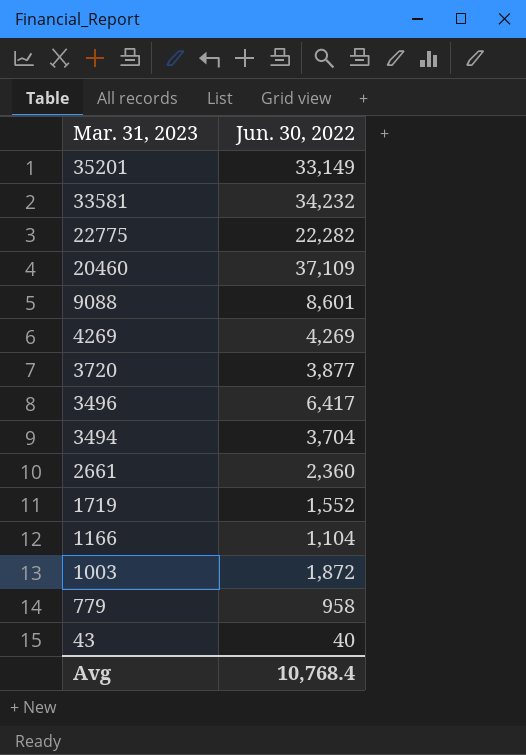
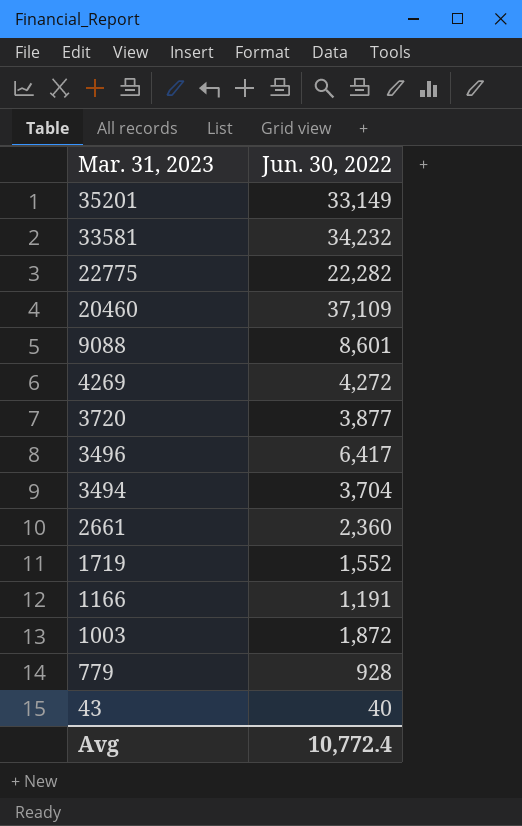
4269 | Jun. 30, 2022: 4,269 -> 4,272
1166 | Jun. 30, 2022: 1,104 -> 1,191
779 | Jun. 30, 2022: 958 -> 928
Avg | Jun. 30, 2022: 10,768.4 -> 10,772.4

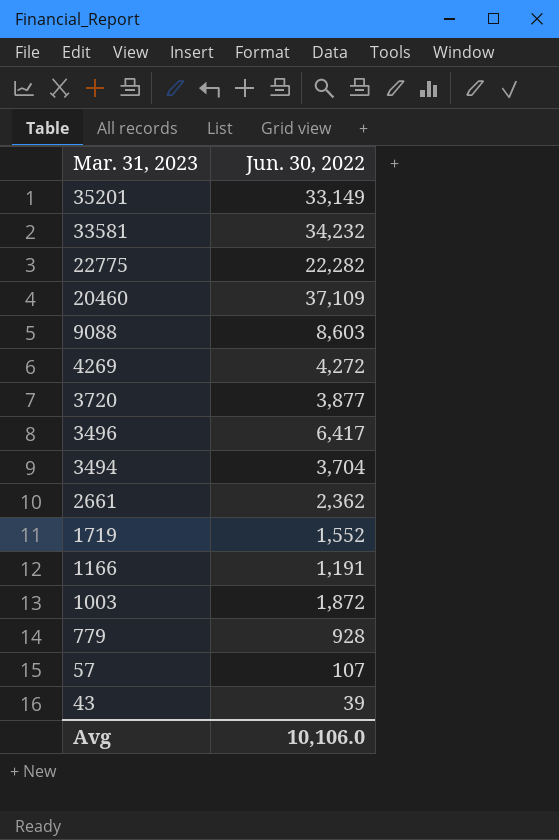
9088 | Jun. 30, 2022: 8,601 -> 8,603
2661 | Jun. 30, 2022: 2,360 -> 2,362
row 57: none -> 107
43 | Jun. 30, 2022: 40 -> 39
Avg | Jun. 30, 2022: 10,772.4 -> 10,106.0

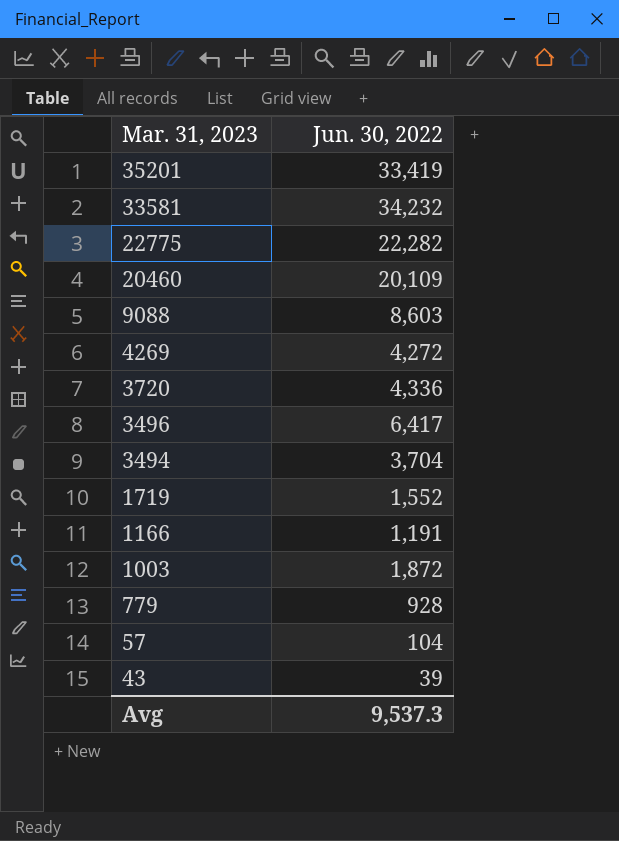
row 2661: 2,362 -> none
35201 | Jun. 30, 2022: 33,149 -> 33,419
20460 | Jun. 30, 2022: 37,109 -> 20,109
3720 | Jun. 30, 2022: 3,877 -> 4,336
57 | Jun. 30, 2022: 107 -> 104
Avg | Jun. 30, 2022: 10,106.0 -> 9,537.3

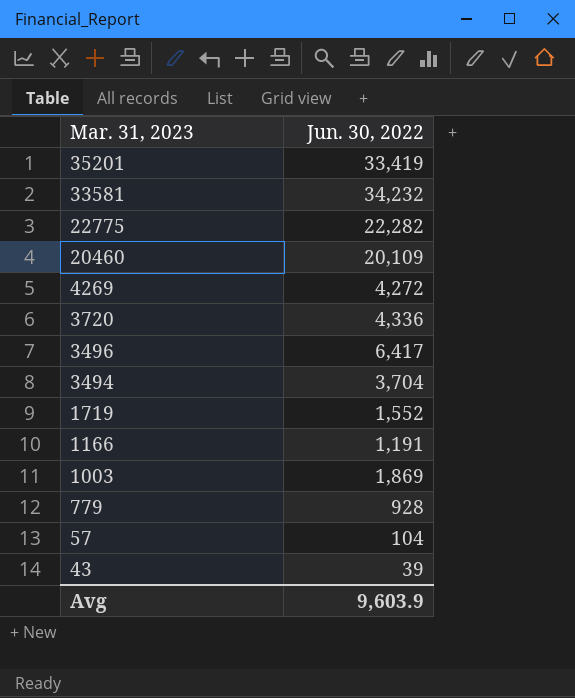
row 9088: 8,603 -> none
1003 | Jun. 30, 2022: 1,872 -> 1,869
Avg | Jun. 30, 2022: 9,537.3 -> 9,603.9

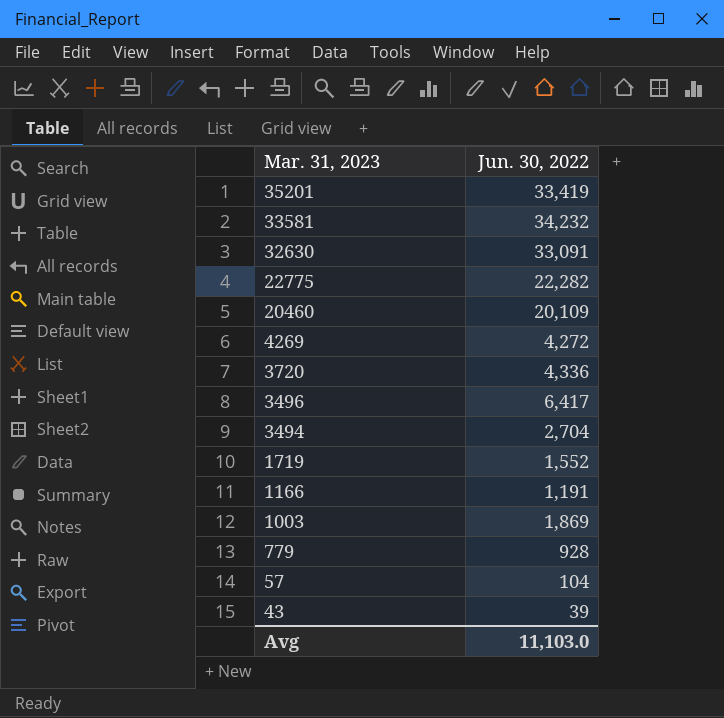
row 32630: none -> 33,091
3494 | Jun. 30, 2022: 3,704 -> 2,704
Avg | Jun. 30, 2022: 9,603.9 -> 11,103.0

